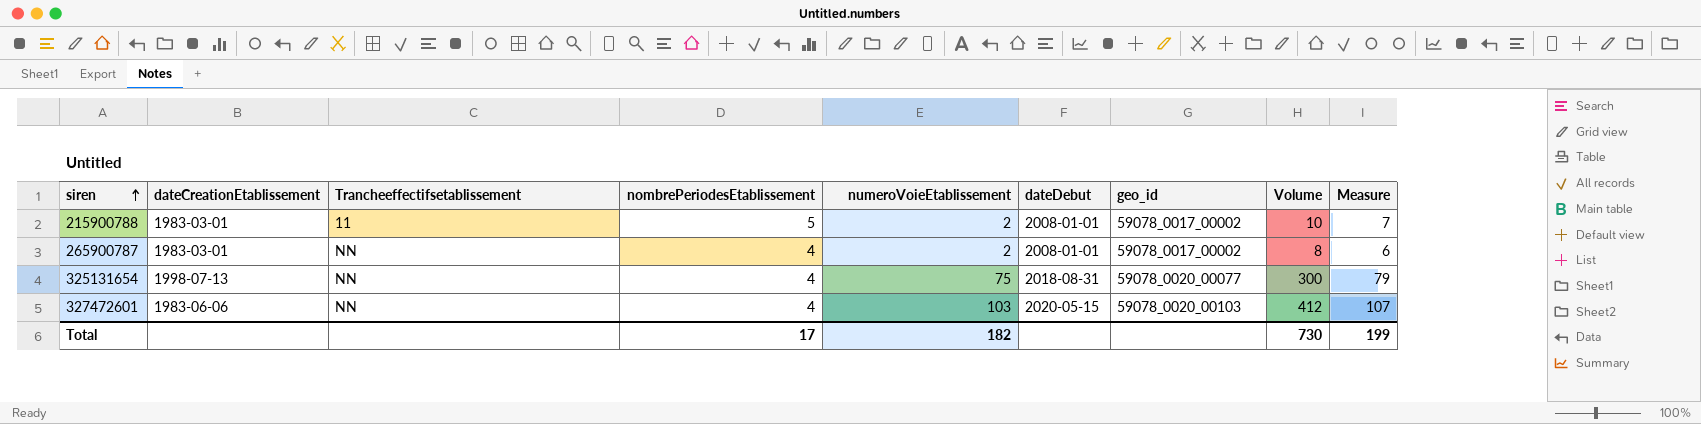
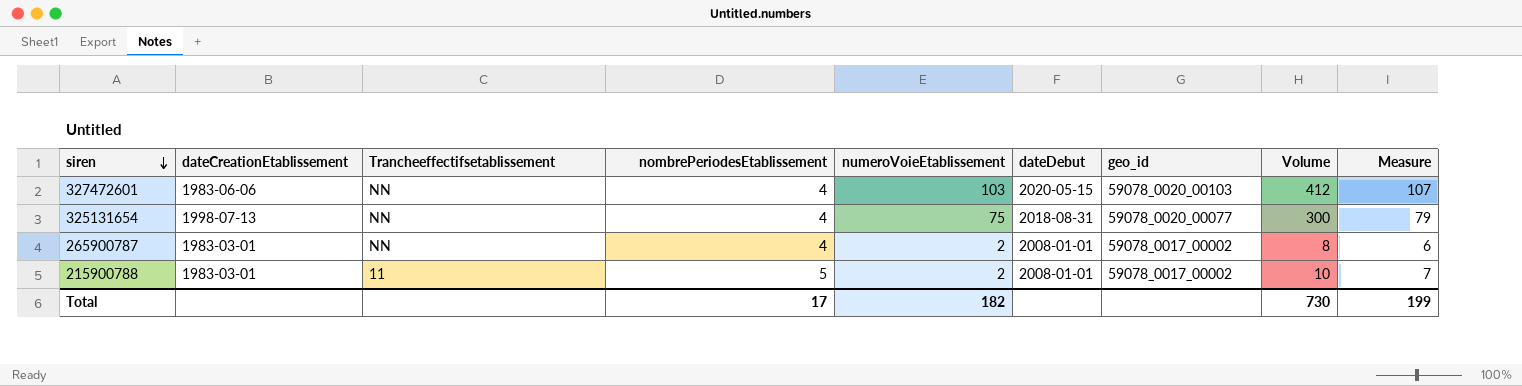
row order: siren ascending -> siren descending

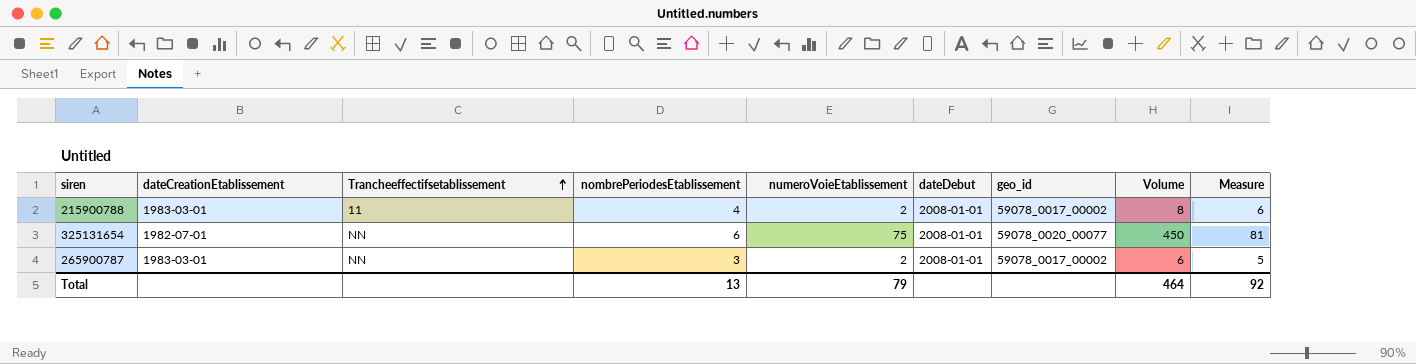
row order: siren descending -> Trancheeffectifsetablissement ascending
row 327472601: 1983-06-06 | NN | 4 | 103 | 2020-05-15 | 59078_0020_00103 | 412 | 107 -> none
215900788 | nombrePeriodesEtablissement: 5 -> 4
215900788 | Volume: 10 -> 8
215900788 | Measure: 7 -> 6
325131654 | dateCreationEtablissement: 1998-07-13 -> 1982-07-01
325131654 | nombrePeriodesEtablissement: 4 -> 6
325131654 | dateDebut: 2018-08-31 -> 2008-01-01
325131654 | Volume: 300 -> 450
325131654 | Measure: 79 -> 81
265900787 | nombrePeriodesEtablissement: 4 -> 3
265900787 | Volume: 8 -> 6
265900787 | Measure: 6 -> 5
Total | nombrePeriodesEtablissement: 17 -> 13
Total | numeroVoieEtablissement: 182 -> 79
Total | Volume: 730 -> 464
Total | Measure: 199 -> 92

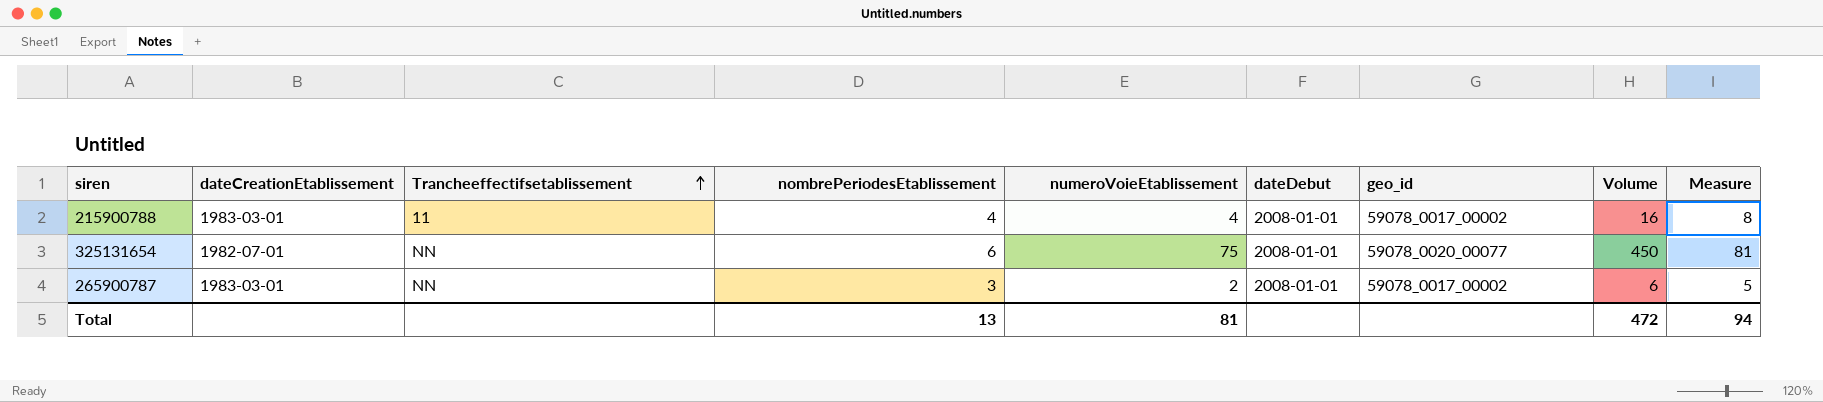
215900788 | numeroVoieEtablissement: 2 -> 4
215900788 | Volume: 8 -> 16
215900788 | Measure: 6 -> 8
Total | numeroVoieEtablissement: 79 -> 81
Total | Volume: 464 -> 472
Total | Measure: 92 -> 94

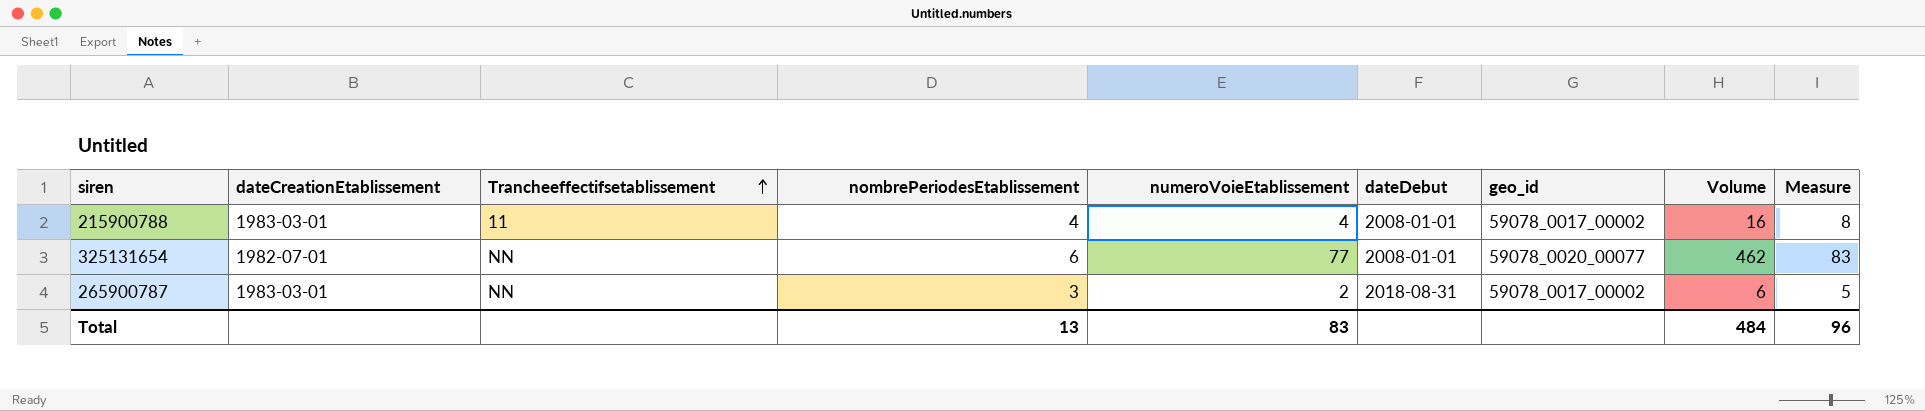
325131654 | numeroVoieEtablissement: 75 -> 77
325131654 | Volume: 450 -> 462
325131654 | Measure: 81 -> 83
265900787 | dateDebut: 2008-01-01 -> 2018-08-31
Total | numeroVoieEtablissement: 81 -> 83
Total | Volume: 472 -> 484
Total | Measure: 94 -> 96

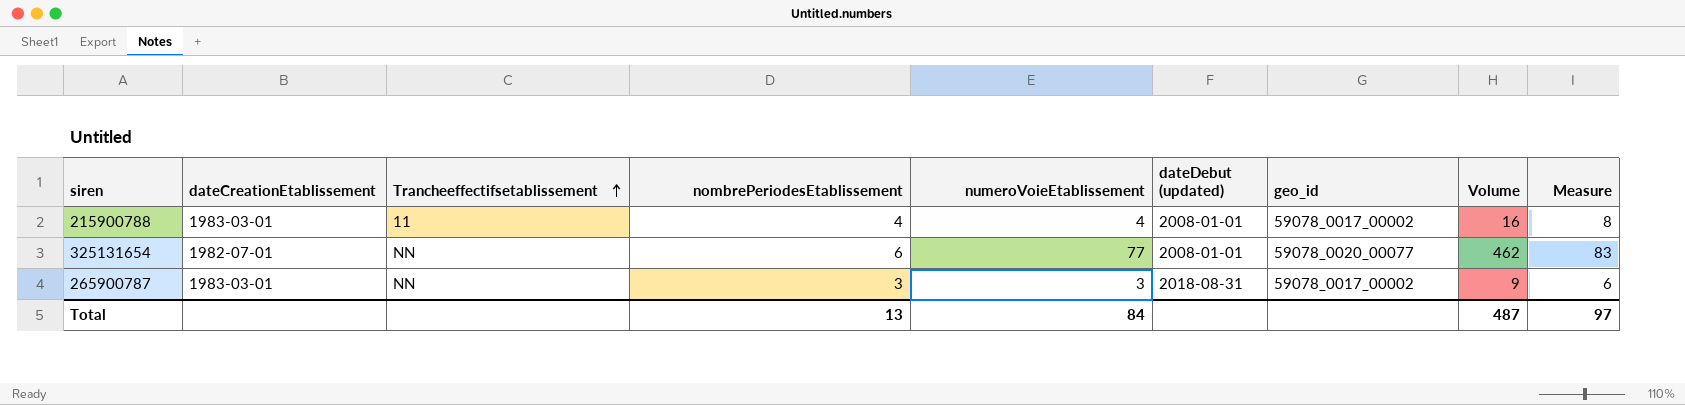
column name: dateDebut -> dateDebut (updated)
265900787 | numeroVoieEtablissement: 2 -> 3
265900787 | Volume: 6 -> 9
265900787 | Measure: 5 -> 6
Total | numeroVoieEtablissement: 83 -> 84
Total | Volume: 484 -> 487
Total | Measure: 96 -> 97

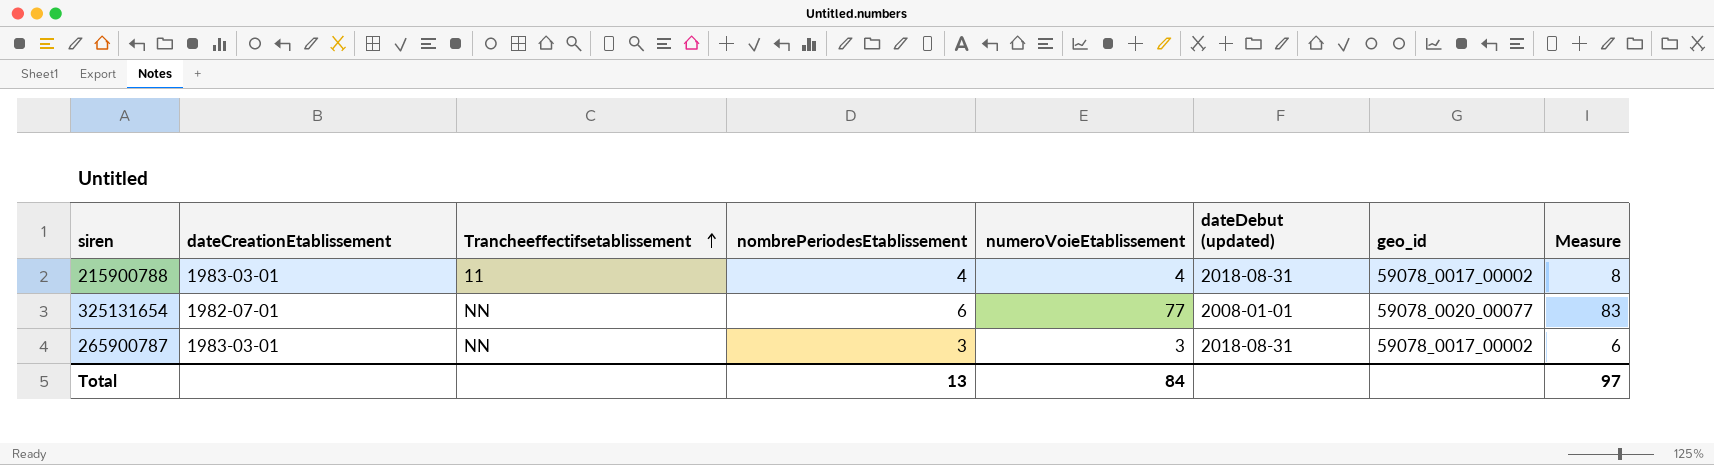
column Volume | formula: [nombrePeriodesEtablissement] * [numeroVoieEtablissement] -> none
215900788 | dateDebut (updated): 2008-01-01 -> 2018-08-31

